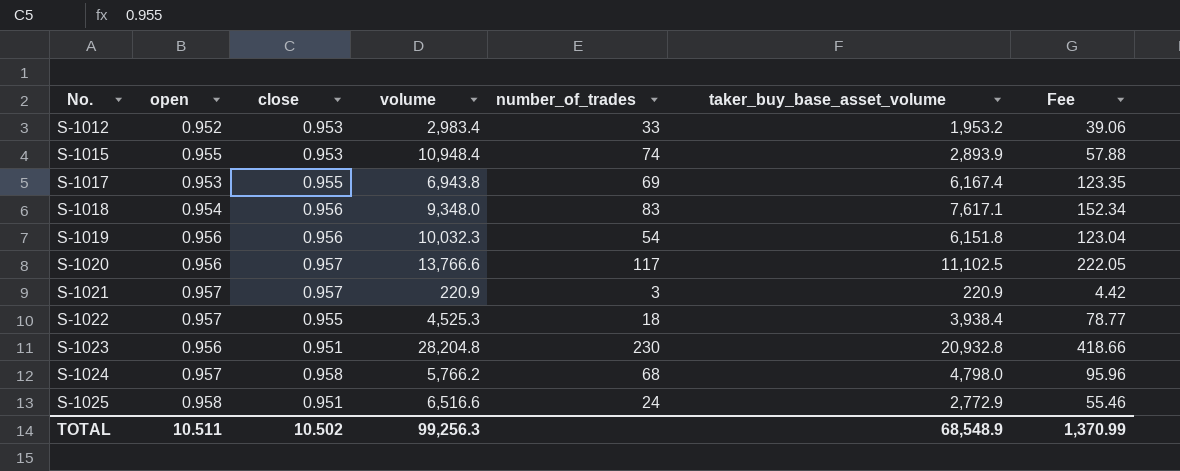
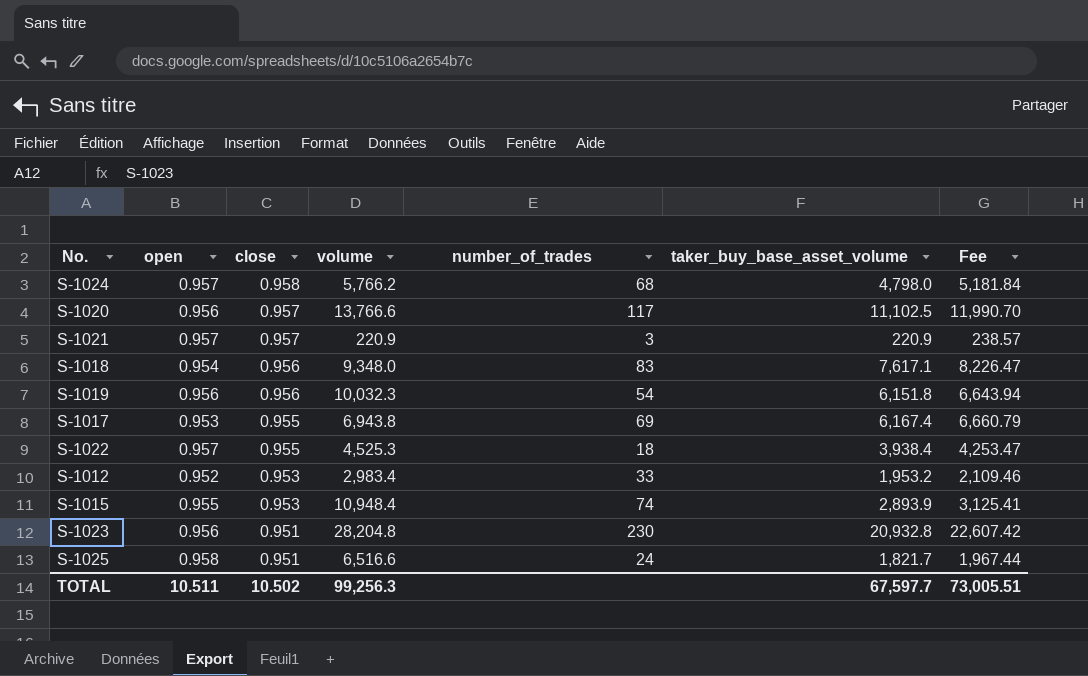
row order: No. ascending -> close descending
column Fee | formula: [taker_buy_base_asset_volume] * 0.02 -> [taker_buy_base_asset_volume] * 1.08
S-1025 | taker_buy_base_asset_volume: 2,772.9 -> 1,821.7
TOTAL | taker_buy_base_asset_volume: 68,548.9 -> 67,597.7
TOTAL | Fee: 1,370.99 -> 73,005.51

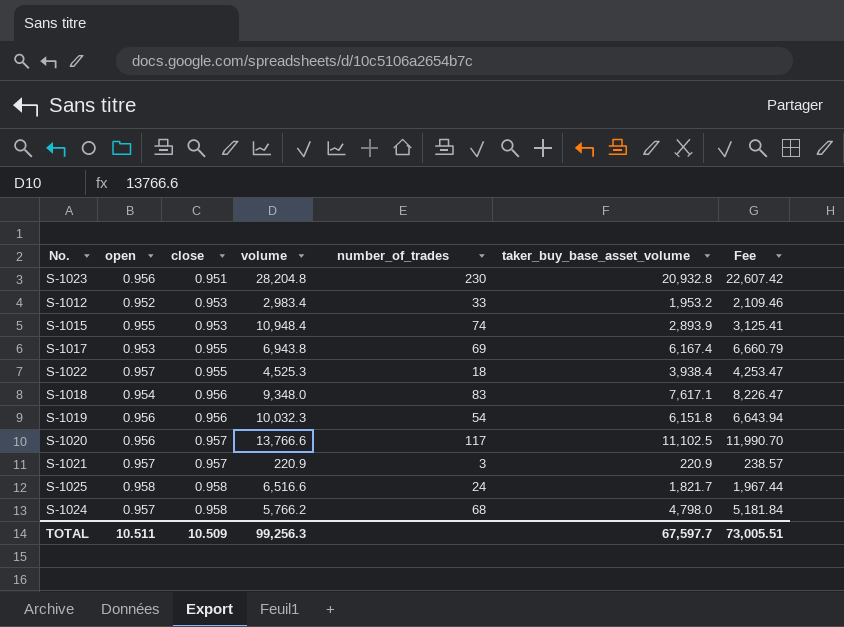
row order: close descending -> close ascending
S-1025 | close: 0.951 -> 0.958
TOTAL | close: 10.502 -> 10.509

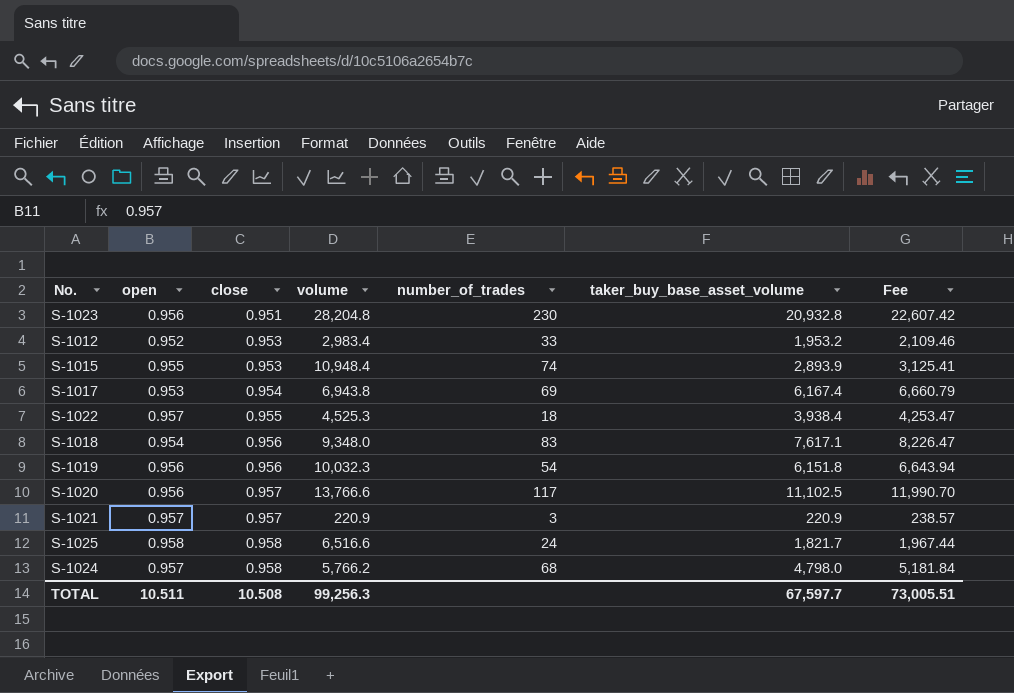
S-1017 | close: 0.955 -> 0.954
TOTAL | close: 10.509 -> 10.508

